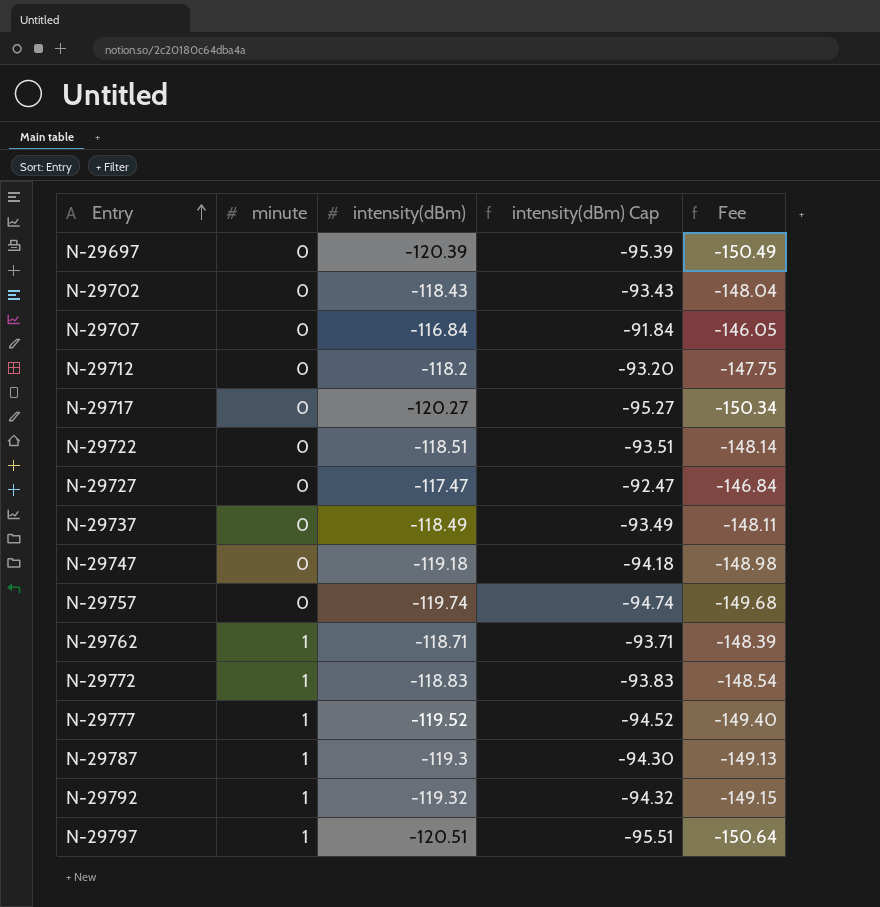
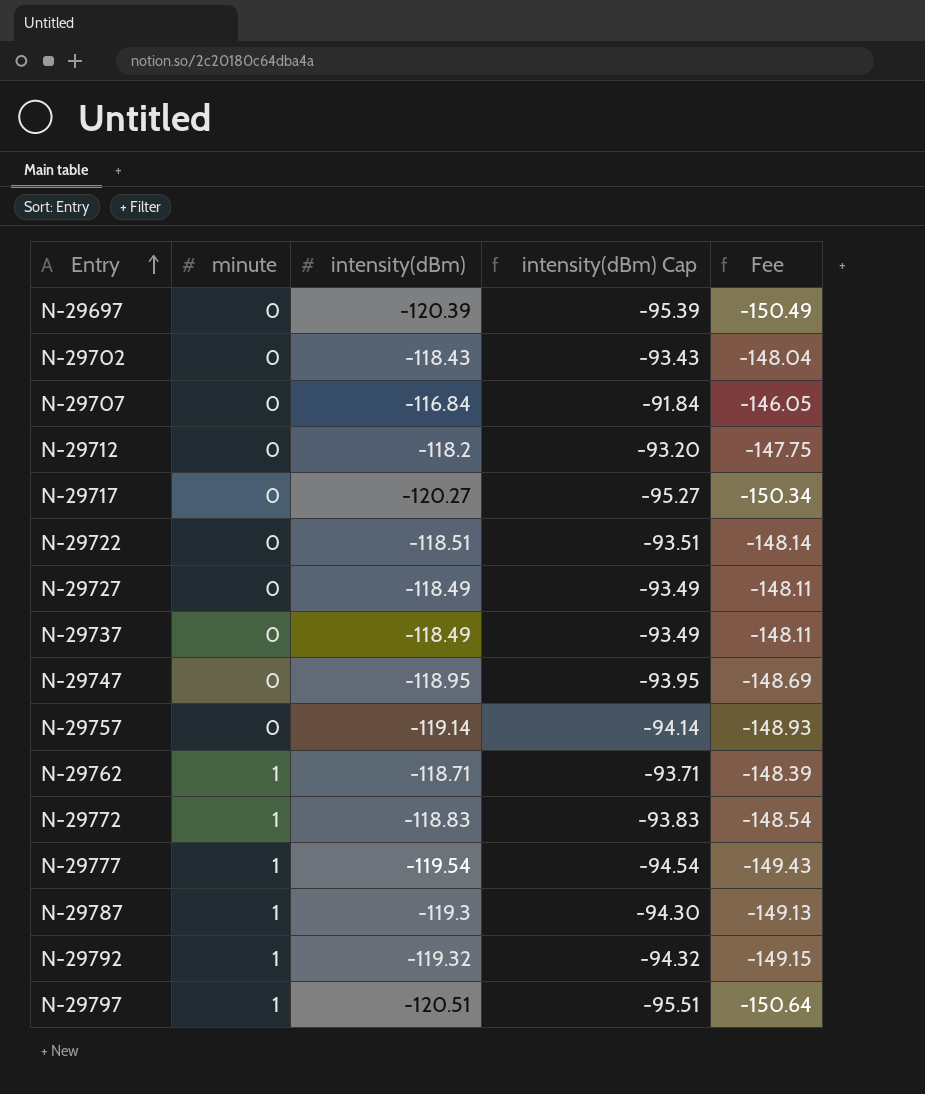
N-29727 | intensity(dBm): -117.47 -> -118.49
N-29727 | intensity(dBm) Cap: -92.47 -> -93.49
N-29727 | Fee: -146.84 -> -148.11
N-29747 | intensity(dBm): -119.18 -> -118.95
N-29747 | intensity(dBm) Cap: -94.18 -> -93.95
N-29747 | Fee: -148.98 -> -148.69
N-29757 | intensity(dBm): -119.74 -> -119.14
N-29757 | intensity(dBm) Cap: -94.74 -> -94.14
N-29757 | Fee: -149.68 -> -148.93
N-29777 | intensity(dBm): -119.52 -> -119.54
N-29777 | intensity(dBm) Cap: -94.52 -> -94.54
N-29777 | Fee: -149.40 -> -149.43

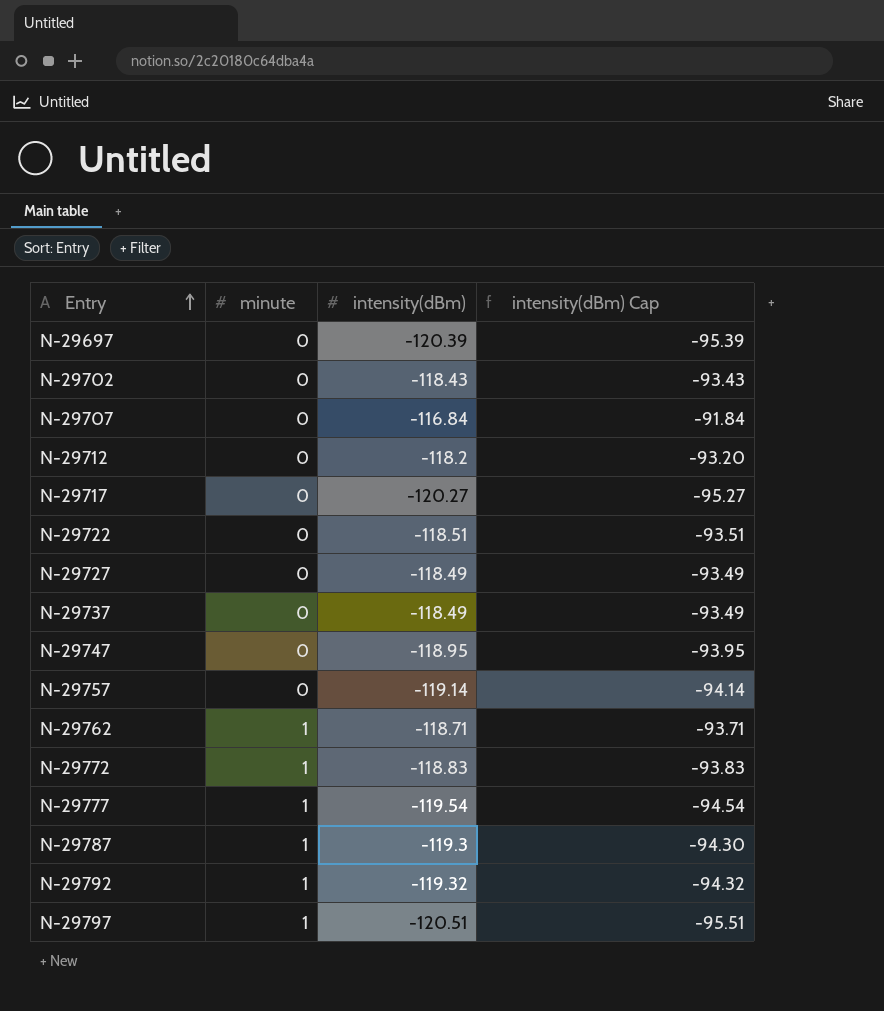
column Fee | formula: [intensity(dBm)] * 1.25 -> none

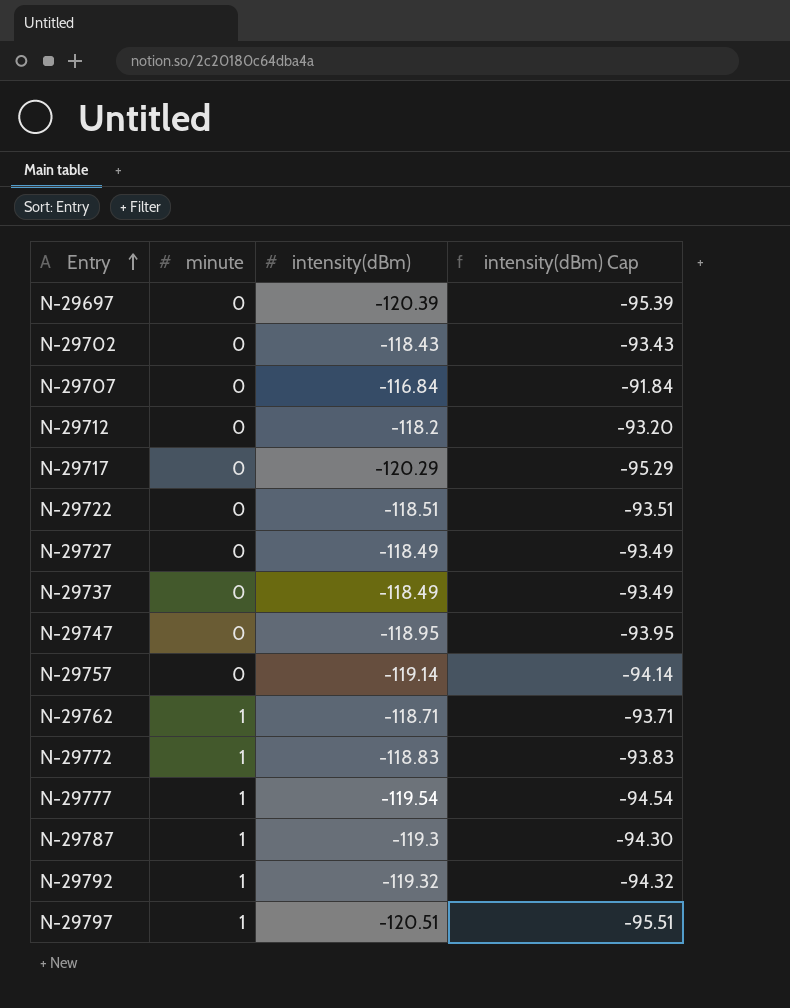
N-29717 | intensity(dBm): -120.27 -> -120.29
N-29717 | intensity(dBm) Cap: -95.27 -> -95.29

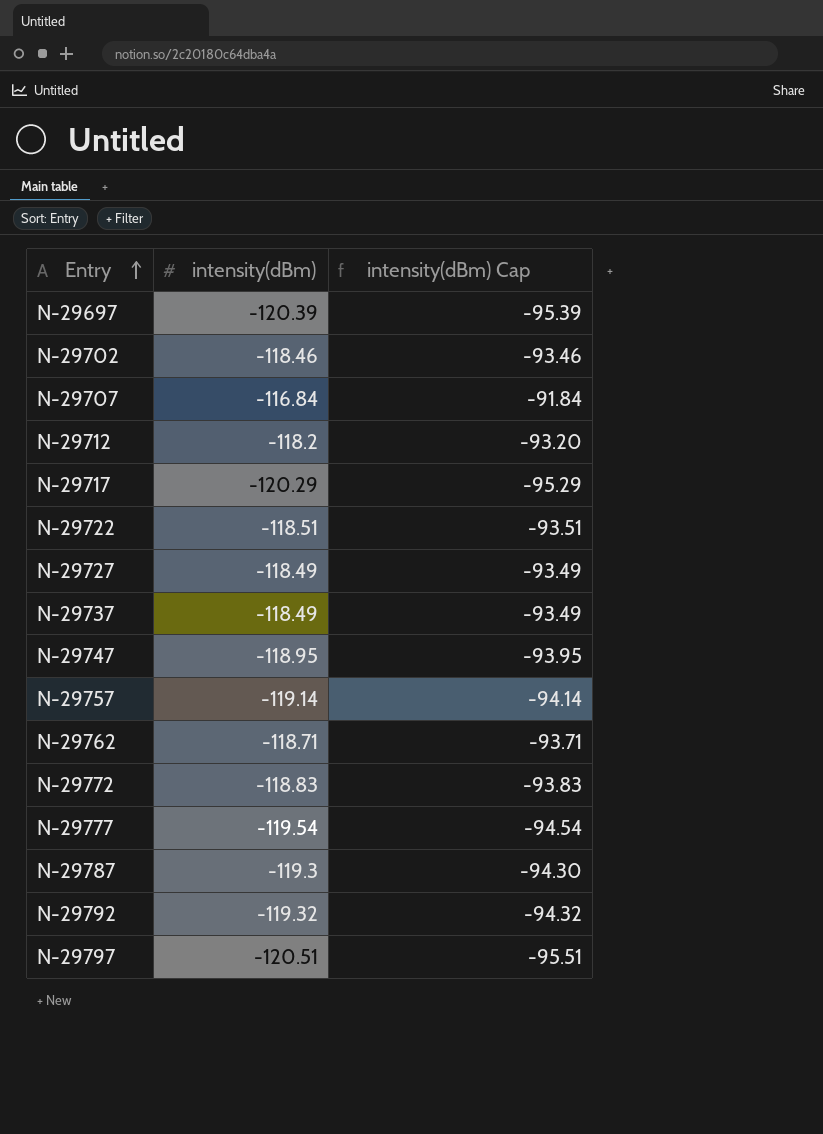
column minute | position: 2 -> none
N-29702 | intensity(dBm): -118.43 -> -118.46
N-29702 | intensity(dBm) Cap: -93.43 -> -93.46

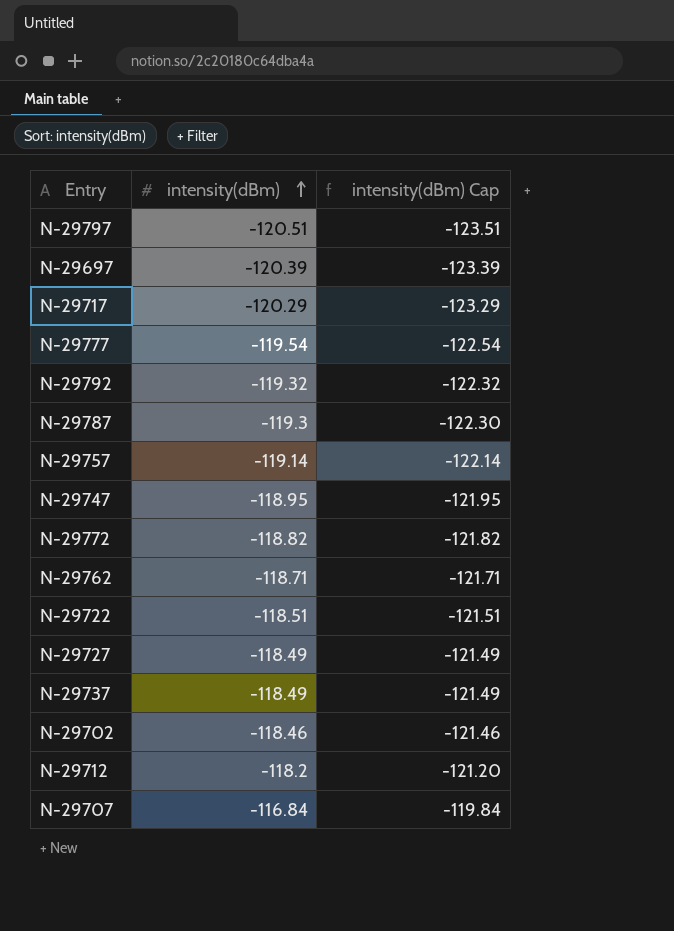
row order: Entry ascending -> intensity(dBm) ascending
column intensity(dBm) Cap | formula: [intensity(dBm)] + 25 -> [intensity(dBm)] - 3
N-29772 | intensity(dBm): -118.83 -> -118.82

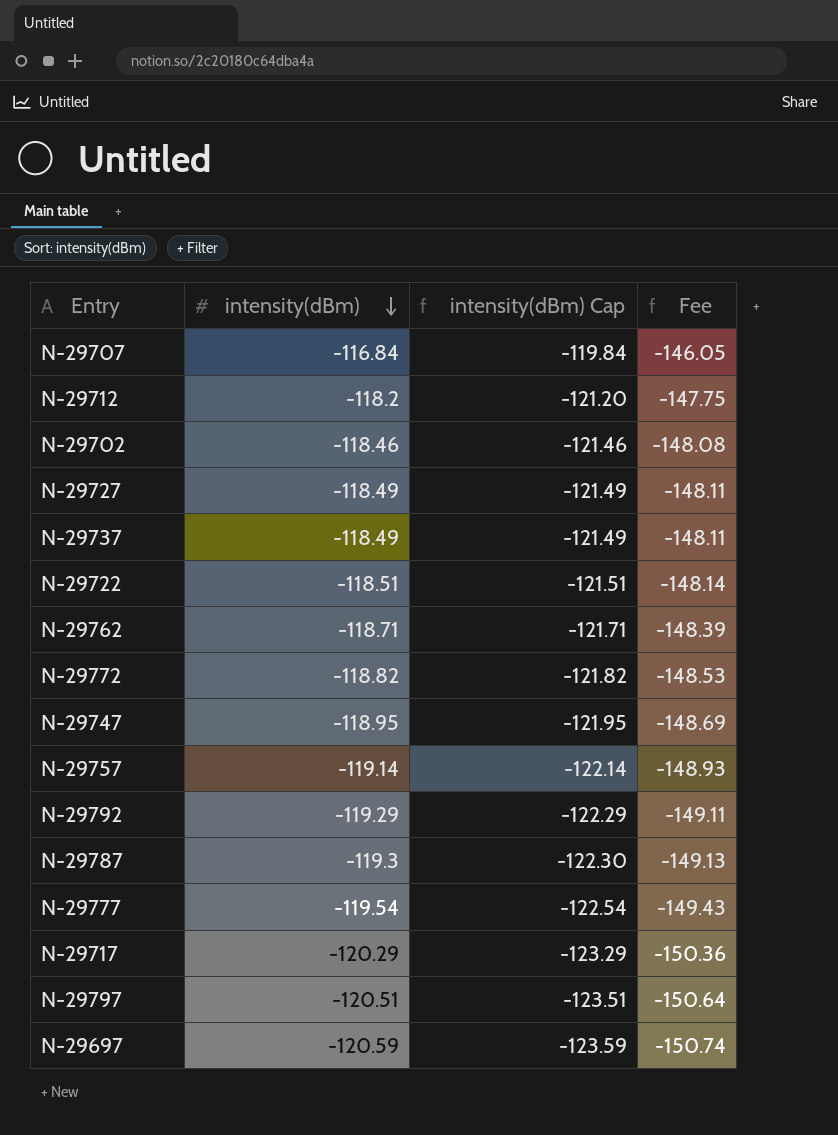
row order: intensity(dBm) ascending -> intensity(dBm) descending
column Fee | formula: none -> [intensity(dBm)] * 1.25
N-29792 | intensity(dBm): -119.32 -> -119.29
N-29792 | intensity(dBm) Cap: -122.32 -> -122.29
N-29697 | intensity(dBm): -120.39 -> -120.59
N-29697 | intensity(dBm) Cap: -123.39 -> -123.59

